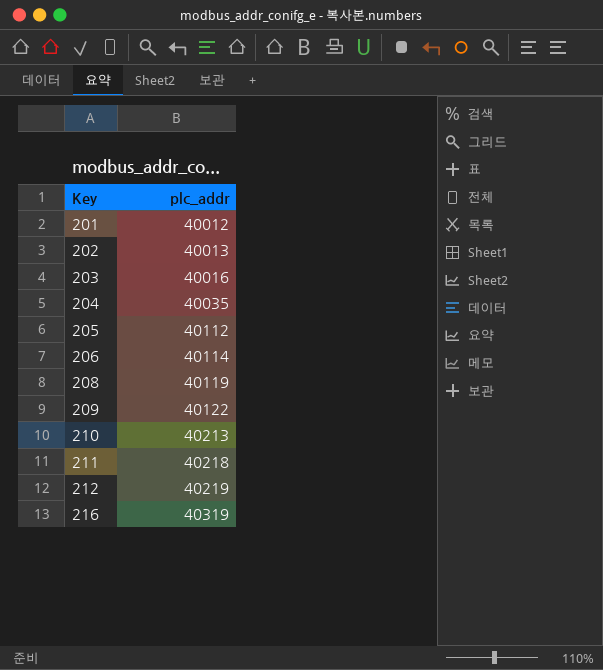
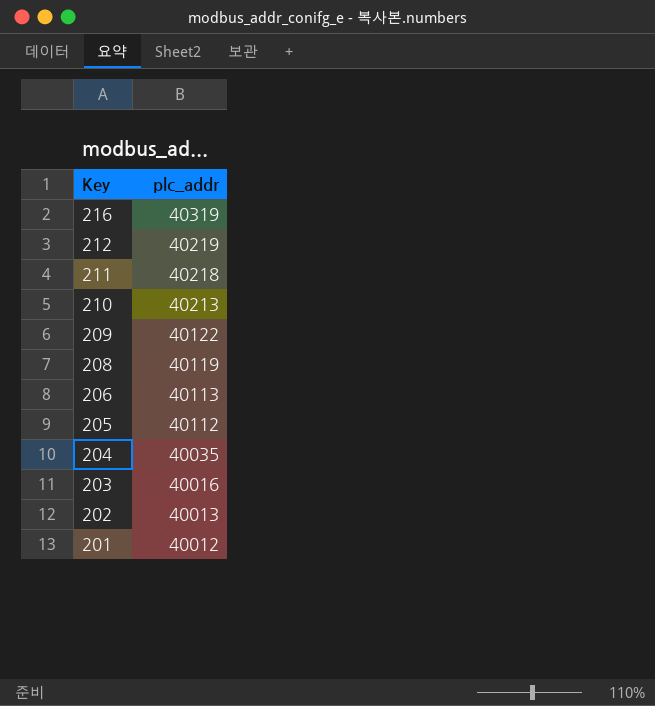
row order: Key ascending -> Key descending
206 | plc_addr: 40114 -> 40113

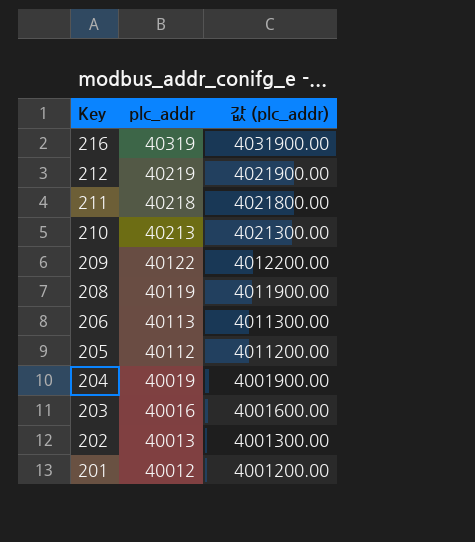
column 값 (plc_addr) | formula: none -> [plc_addr] * 100
204 | plc_addr: 40035 -> 40019

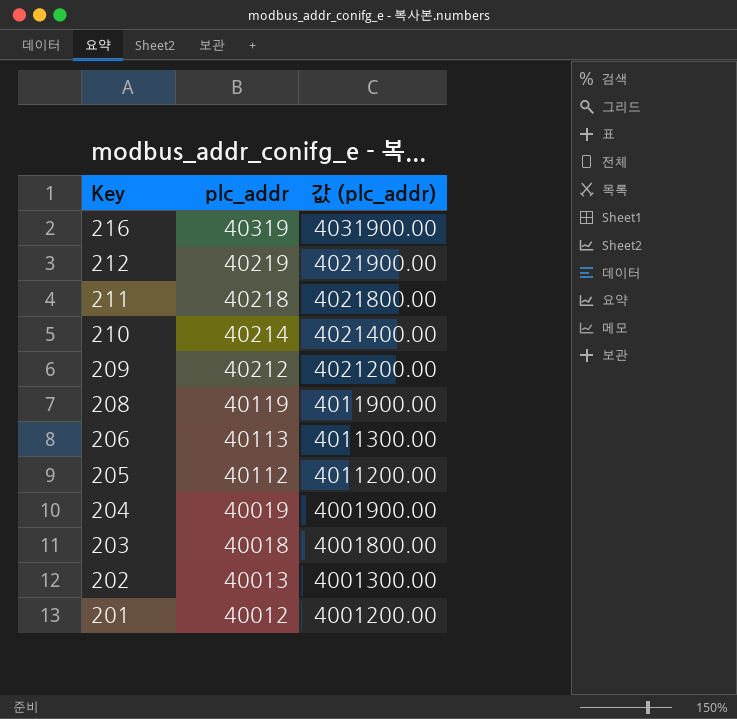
210 | plc_addr: 40213 -> 40214
210 | 값 (plc_addr): 4021300.00 -> 4021400.00
209 | plc_addr: 40122 -> 40212
209 | 값 (plc_addr): 4012200.00 -> 4021200.00
203 | plc_addr: 40016 -> 40018
203 | 값 (plc_addr): 4001600.00 -> 4001800.00

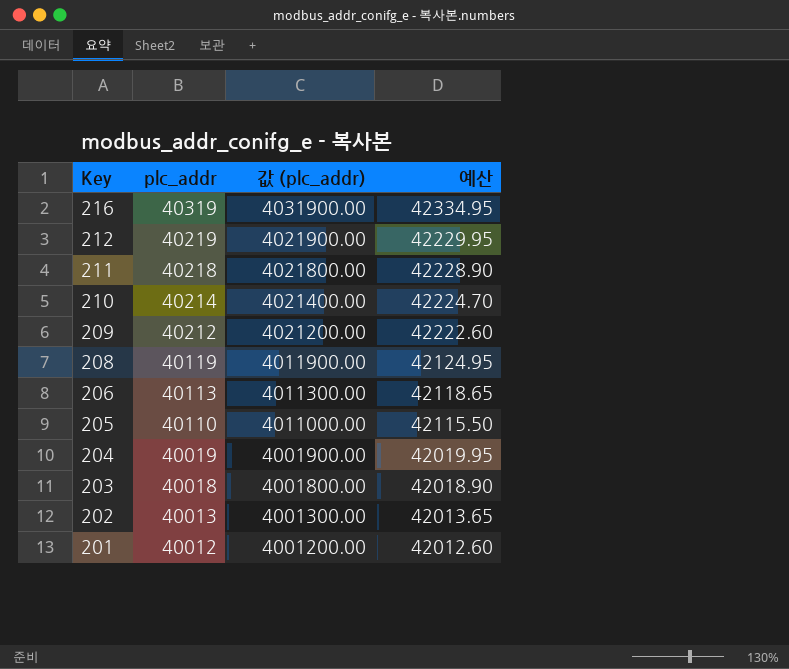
column 예산 | formula: none -> [plc_addr] * 1.05
205 | plc_addr: 40112 -> 40110
205 | 값 (plc_addr): 4011200.00 -> 4011000.00

